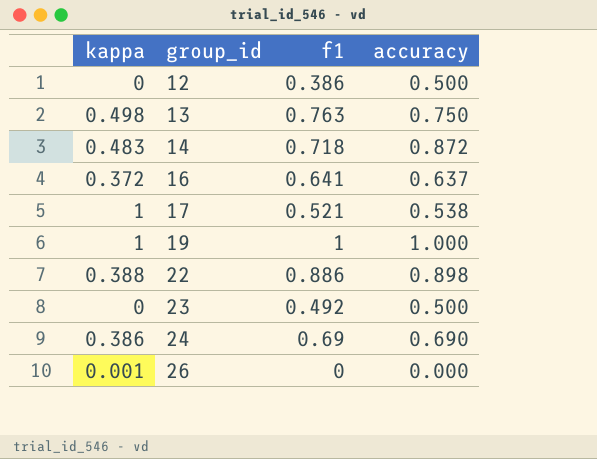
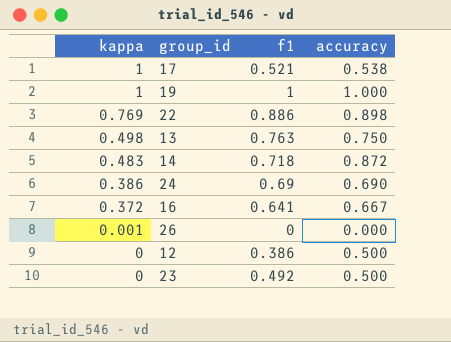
row order: group_id ascending -> kappa descending
22 | kappa: 0.388 -> 0.769
16 | accuracy: 0.637 -> 0.667

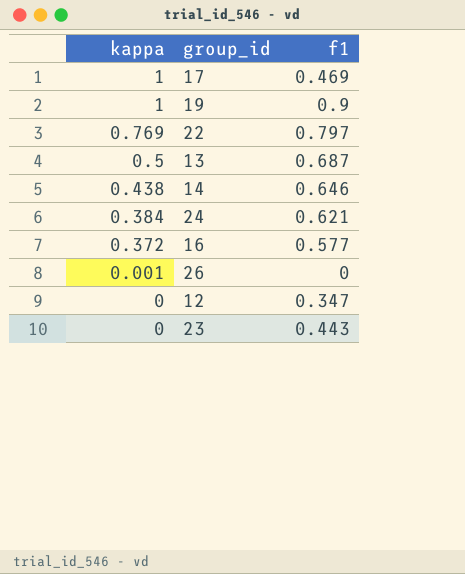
column accuracy | position: 4 -> none
17 | f1: 0.521 -> 0.469
19 | f1: 1 -> 0.9
22 | f1: 0.886 -> 0.797
13 | kappa: 0.498 -> 0.5
13 | f1: 0.763 -> 0.687
14 | kappa: 0.483 -> 0.438
14 | f1: 0.718 -> 0.646
24 | kappa: 0.386 -> 0.384
24 | f1: 0.69 -> 0.621
16 | f1: 0.641 -> 0.577
12 | f1: 0.386 -> 0.347
23 | f1: 0.492 -> 0.443

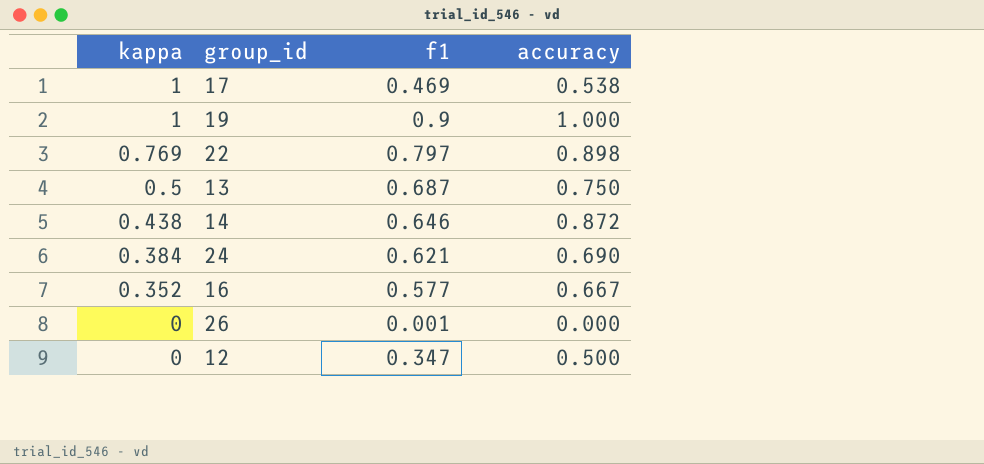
column accuracy | position: none -> 4
row 23: 0 | 0.443 -> none
16 | kappa: 0.372 -> 0.352
26 | kappa: 0.001 -> 0
26 | f1: 0 -> 0.001

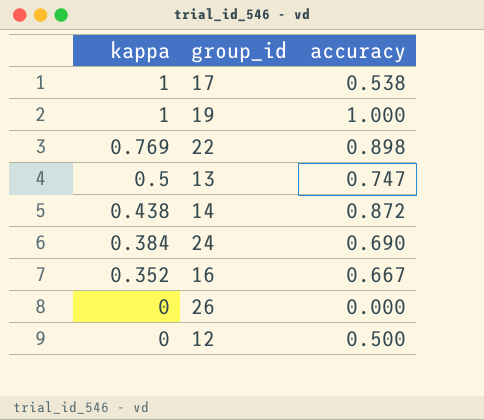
column f1 | position: 3 -> none
13 | accuracy: 0.750 -> 0.747

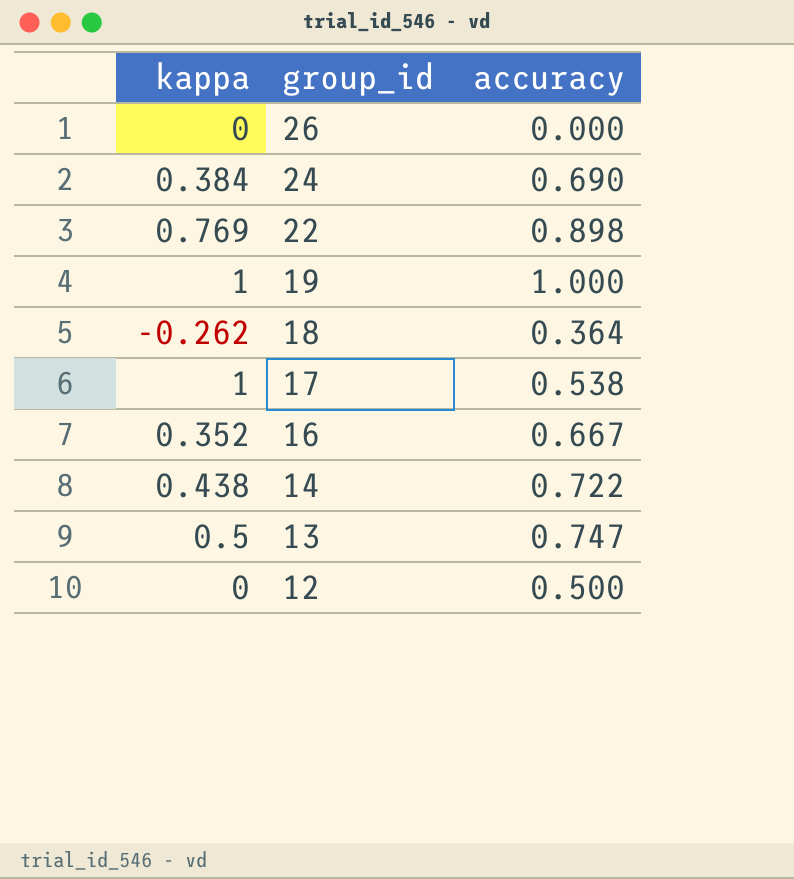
row order: kappa descending -> group_id descending
row 18: none -> -0.262 | 0.364
14 | accuracy: 0.872 -> 0.722

